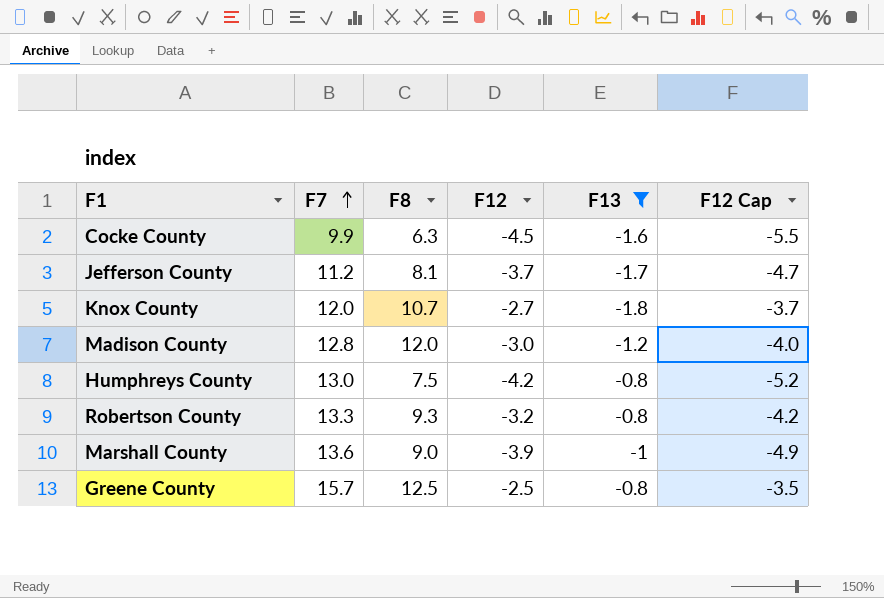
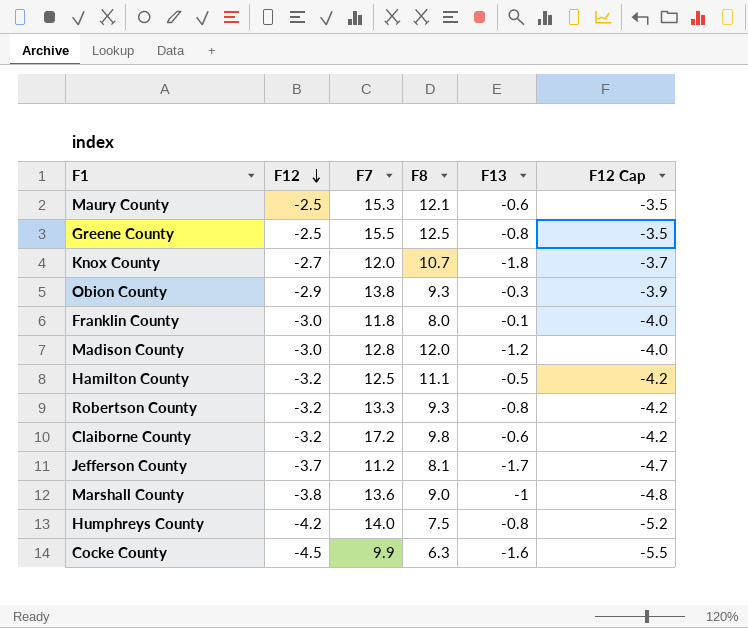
filter: F13 <= -0.8 -> none
row order: F7 ascending -> F12 descending
column F12 | position: 4 -> 2
Greene County | F7: 15.7 -> 15.5
Marshall County | F12: -3.9 -> -3.8
Marshall County | F12 Cap: -4.9 -> -4.8
Humphreys County | F7: 13.0 -> 14.0

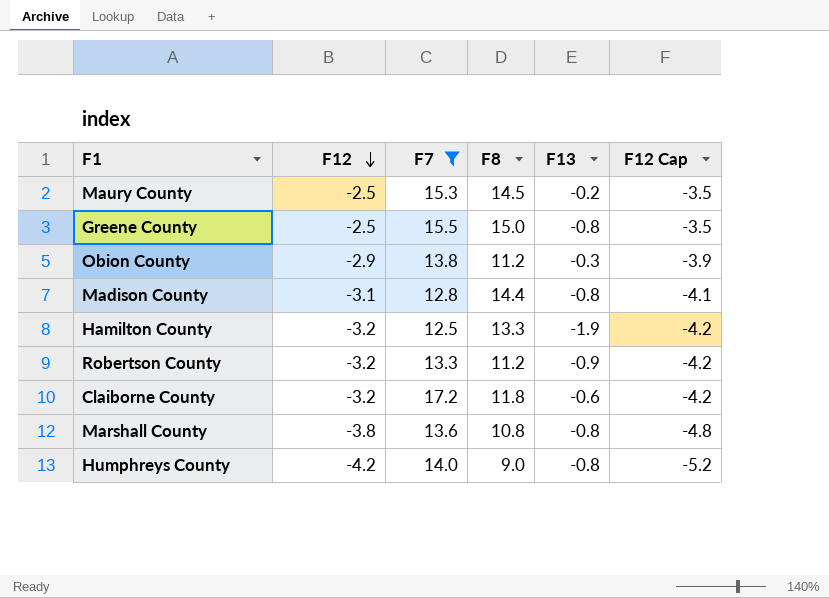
filter: none -> F7 >= 12.5
Maury County | F8: 12.1 -> 14.5
Maury County | F13: -0.6 -> -0.2
Greene County | F8: 12.5 -> 15.0
Obion County | F8: 9.3 -> 11.2
Madison County | F12: -3.0 -> -3.1
Madison County | F8: 12.0 -> 14.4
Madison County | F13: -1.2 -> -0.8
Madison County | F12 Cap: -4.0 -> -4.1
Hamilton County | F8: 11.1 -> 13.3
Hamilton County | F13: -0.5 -> -1.9
Robertson County | F8: 9.3 -> 11.2
Robertson County | F13: -0.8 -> -0.9
Claiborne County | F8: 9.8 -> 11.8
Marshall County | F8: 9.0 -> 10.8
Marshall County | F13: -1 -> -0.8
Humphreys County | F8: 7.5 -> 9.0

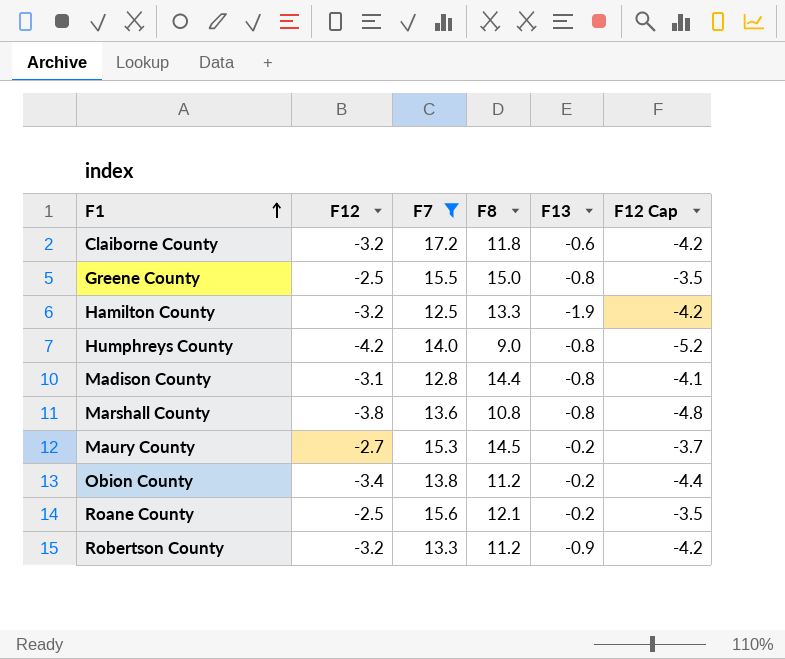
row order: F12 descending -> F1 ascending
Maury County | F12: -2.5 -> -2.7
Maury County | F12 Cap: -3.5 -> -3.7
Obion County | F12: -2.9 -> -3.4
Obion County | F13: -0.3 -> -0.2
Obion County | F12 Cap: -3.9 -> -4.4
row Roane County: none -> -2.5 | 15.6 | 12.1 | -0.2 | -3.5

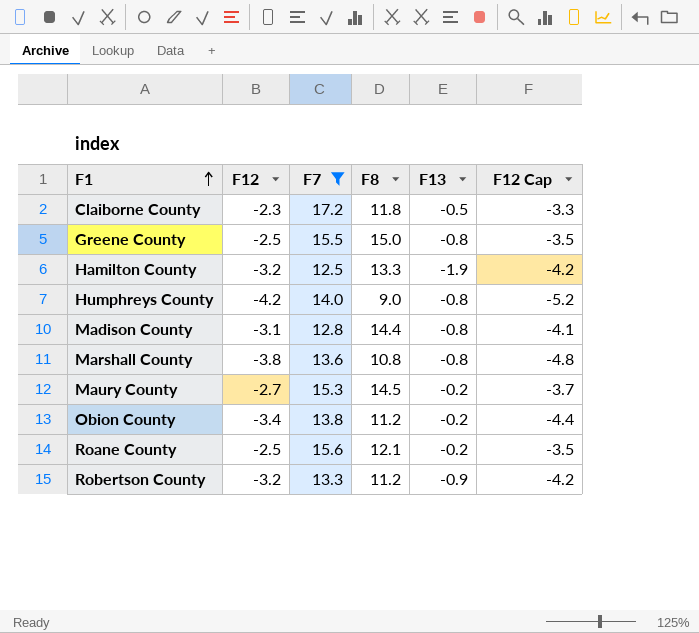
Claiborne County | F12: -3.2 -> -2.3
Claiborne County | F13: -0.6 -> -0.5
Claiborne County | F12 Cap: -4.2 -> -3.3

